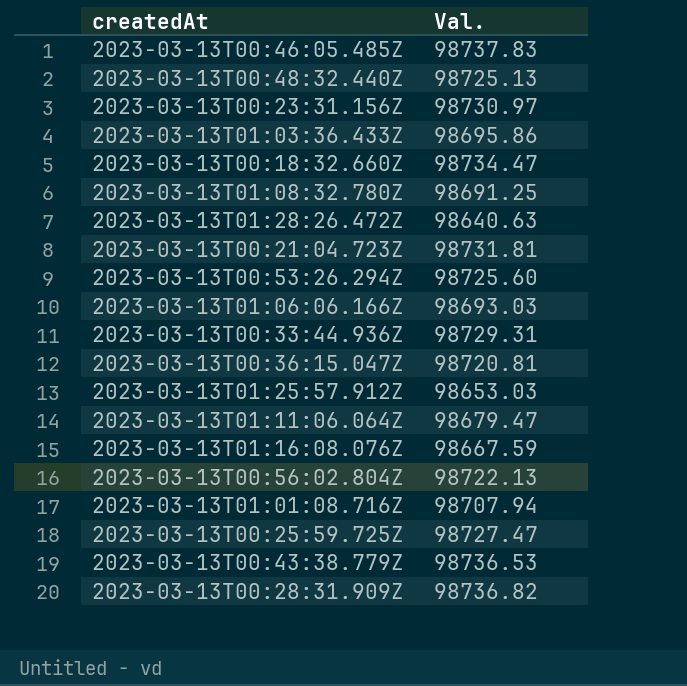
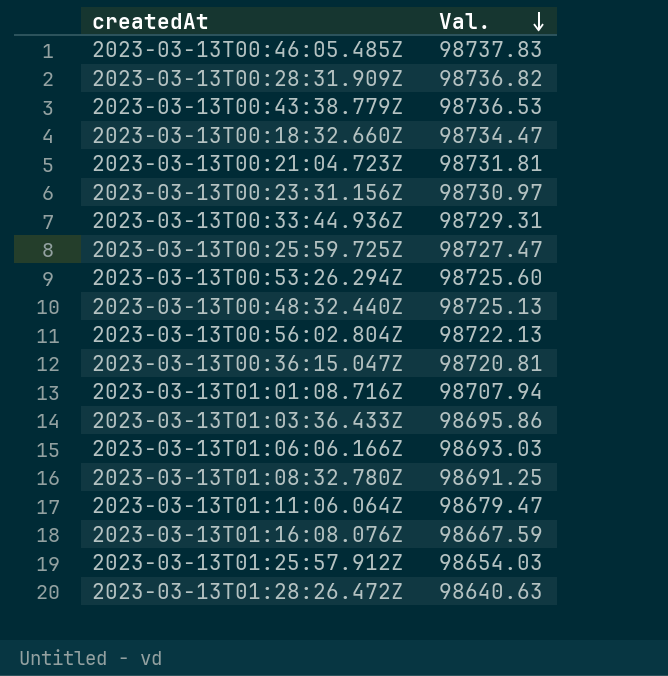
row order: none -> Val. descending
2023-03-13T01:25:57.912Z | Val.: 98653.03 -> 98654.03

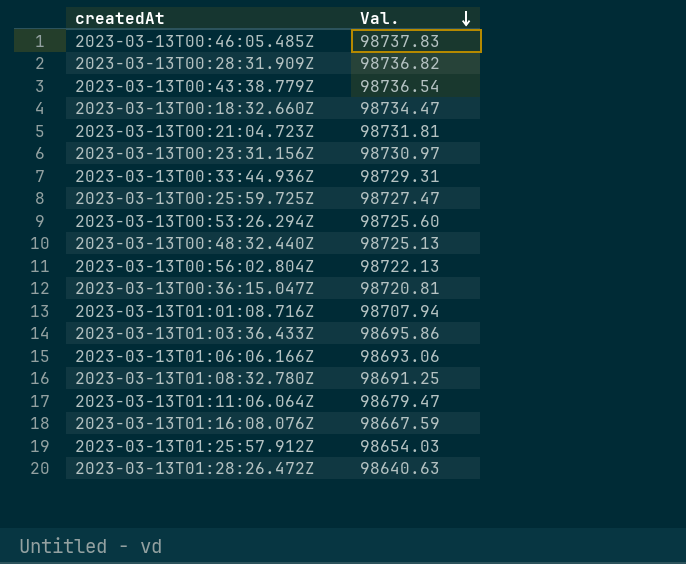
2023-03-13T00:43:38.779Z | Val.: 98736.53 -> 98736.54
2023-03-13T01:06:06.166Z | Val.: 98693.03 -> 98693.06

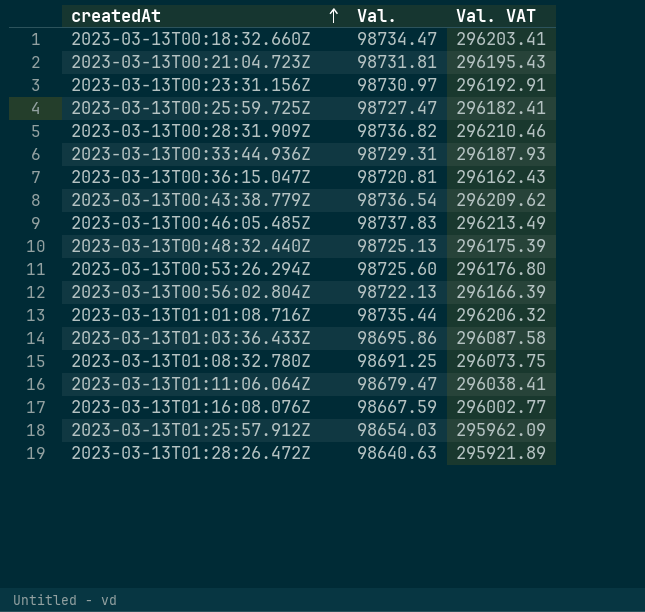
row order: Val. descending -> createdAt ascending
column Val. VAT | formula: none -> [Val.] * 3
row 2023-03-13T01:06:06.166Z: 98693.06 -> none
2023-03-13T01:01:08.716Z | Val.: 98707.94 -> 98735.44

